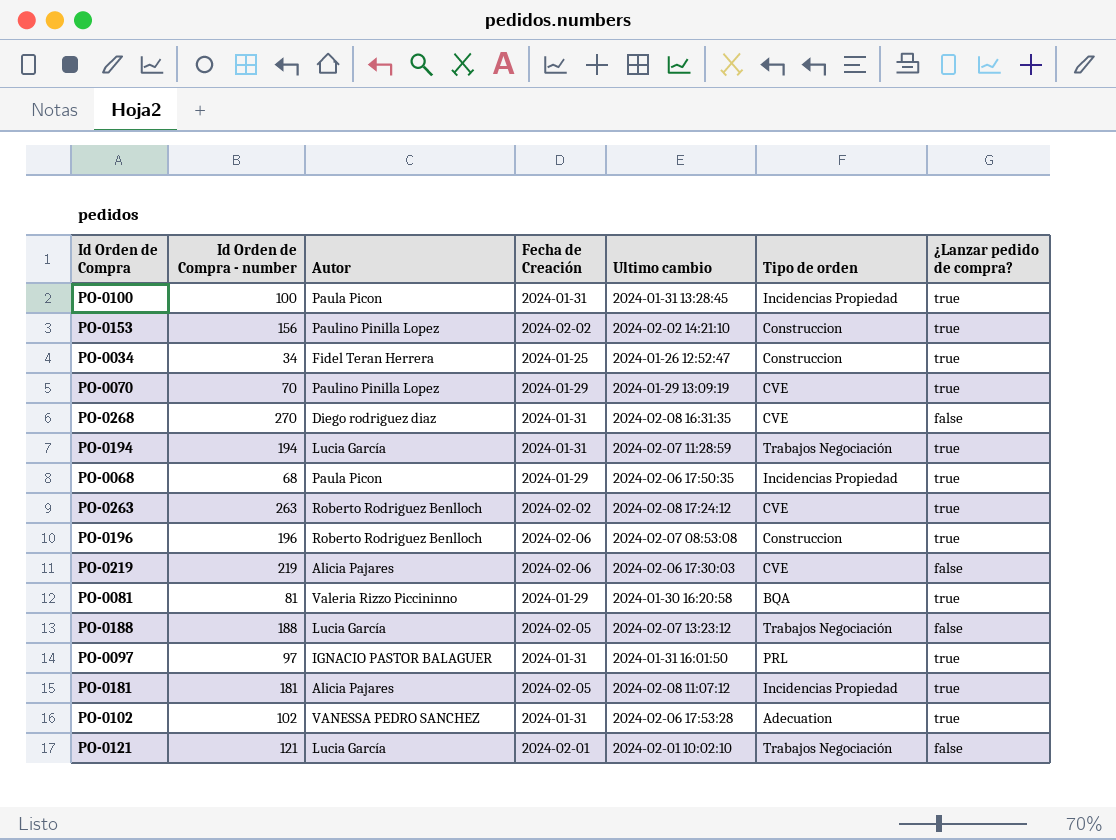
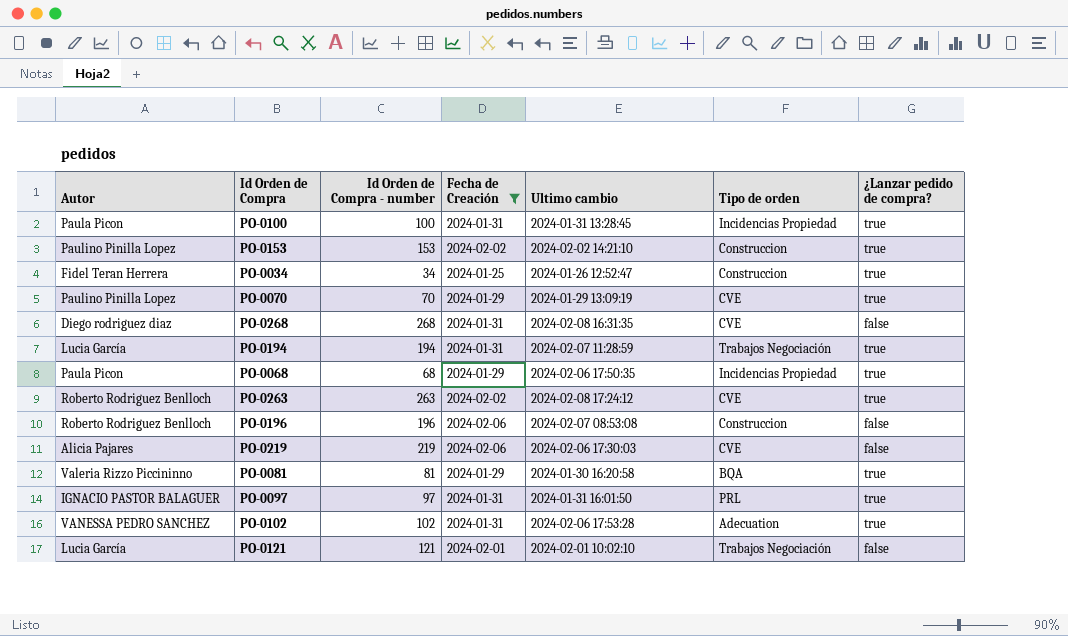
filter: none -> Fecha de Creación != 2024-02-05
column Autor | position: 3 -> 1
PO-0153 | Id Orden de Compra - number: 156 -> 153
PO-0268 | Id Orden de Compra - number: 270 -> 268
PO-0196 | ¿Lanzar pedido de compra?: true -> false

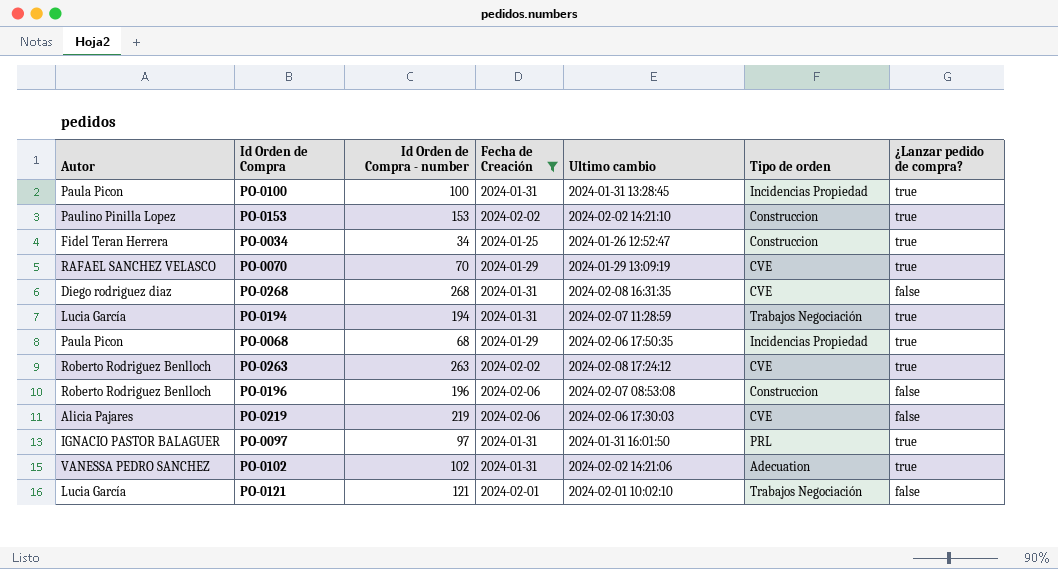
row PO-0081: Valeria Rizzo Piccininno | 81 | 2024-01-29 | 2024-01-30 16:20:58 | BQA | true -> none
PO-0070 | Autor: Paulino Pinilla Lopez -> RAFAEL SANCHEZ VELASCO
PO-0102 | Ultimo cambio: 2024-02-06 17:53:28 -> 2024-02-02 14:21:06

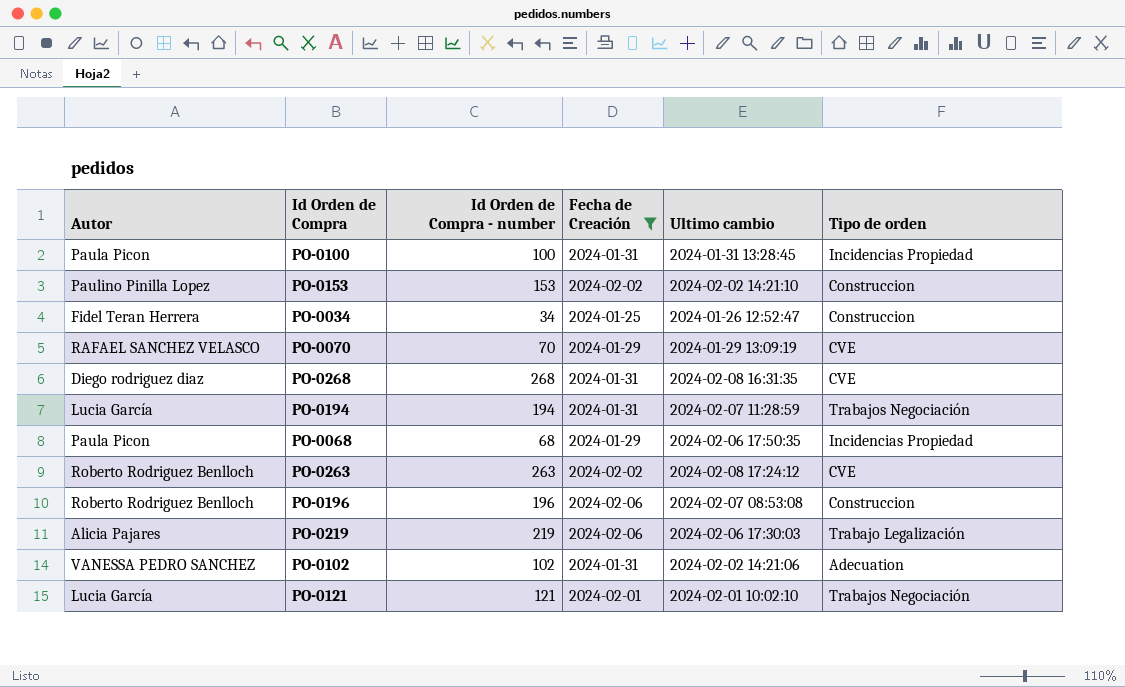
column ¿Lanzar pedido de compra? | position: 7 -> none
row PO-0097: IGNACIO PASTOR BALAGUER | 97 | 2024-01-31 | 2024-01-31 16:01:50 | PRL | true -> none
PO-0219 | Tipo de orden: CVE -> Trabajo Legalización

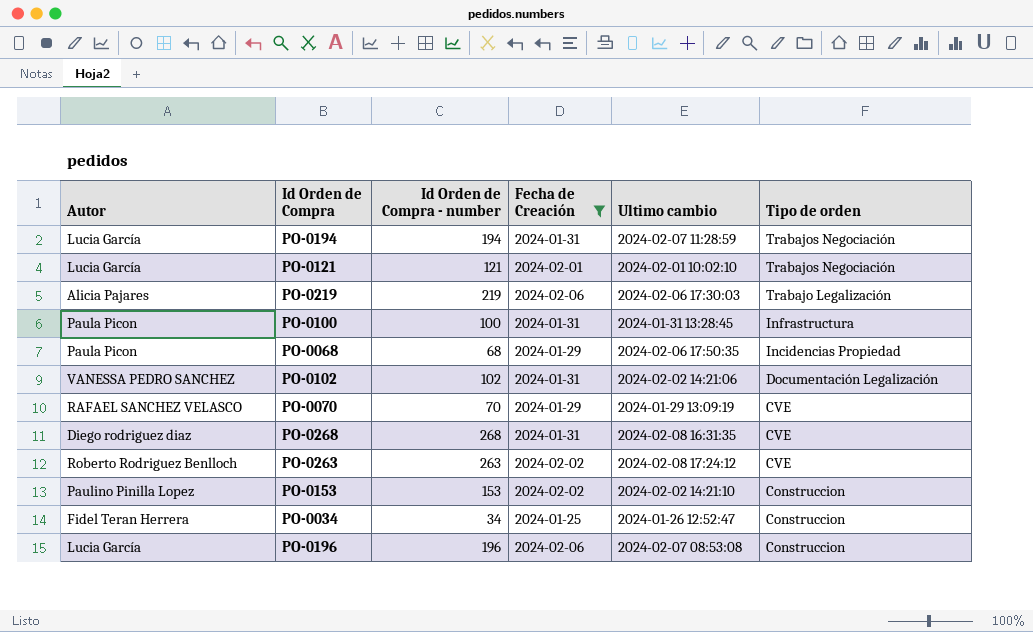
row order: none -> Tipo de orden descending
PO-0100 | Tipo de orden: Incidencias Propiedad -> Infrastructura
PO-0102 | Tipo de orden: Adecuation -> Documentación Legalización
PO-0196 | Autor: Roberto Rodriguez Benlloch -> Lucia García

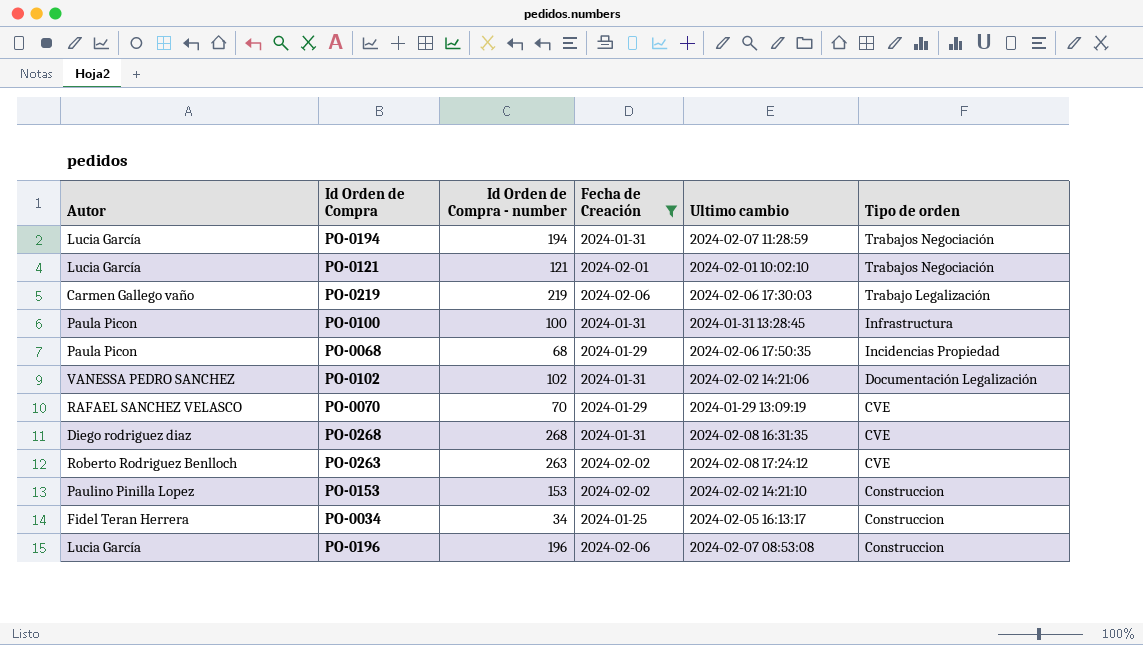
PO-0219 | Autor: Alicia Pajares -> Carmen Gallego vaño
PO-0034 | Ultimo cambio: 2024-01-26 12:52:47 -> 2024-02-05 16:13:17

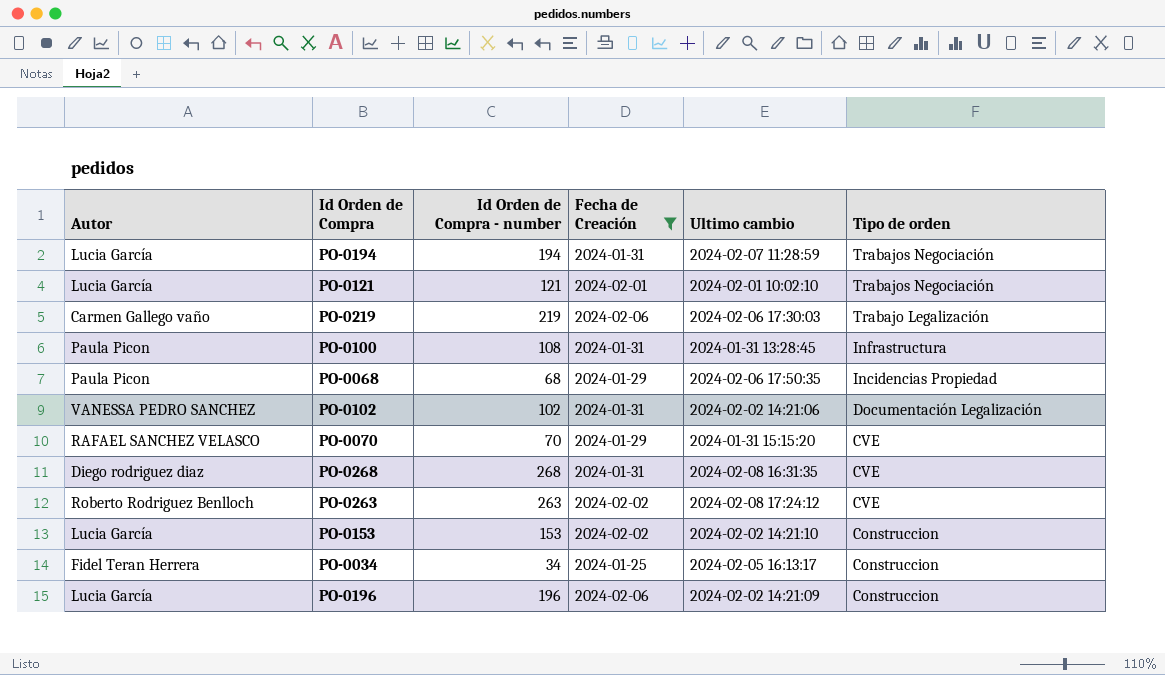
PO-0100 | Id Orden de Compra - number: 100 -> 108
PO-0070 | Ultimo cambio: 2024-01-29 13:09:19 -> 2024-01-31 15:15:20
PO-0153 | Autor: Paulino Pinilla Lopez -> Lucia García
PO-0196 | Ultimo cambio: 2024-02-07 08:53:08 -> 2024-02-02 14:21:09

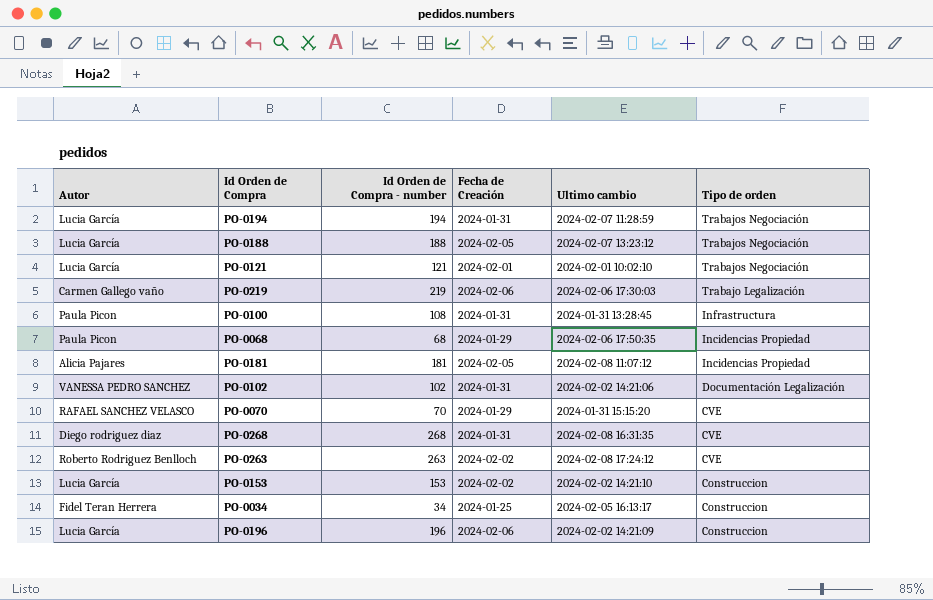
filter: Fecha de Creación != 2024-02-05 -> none

